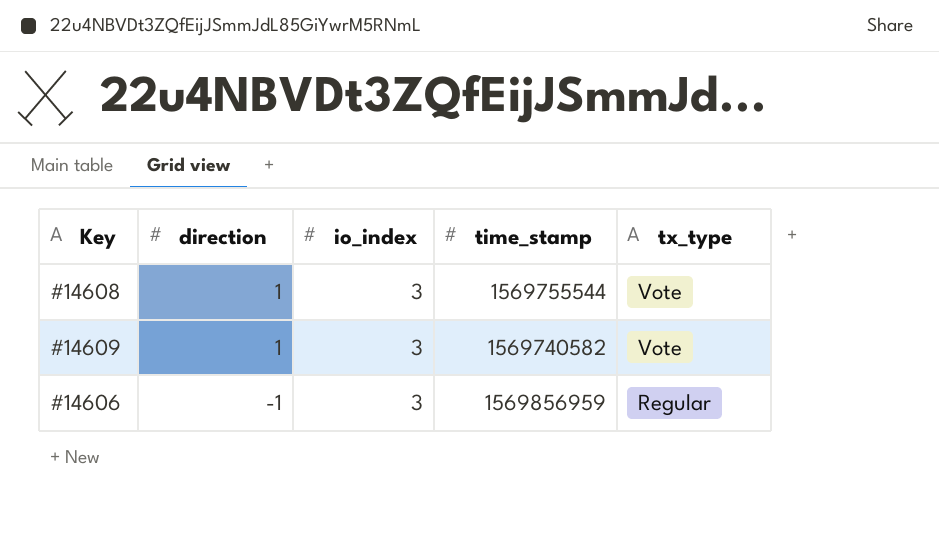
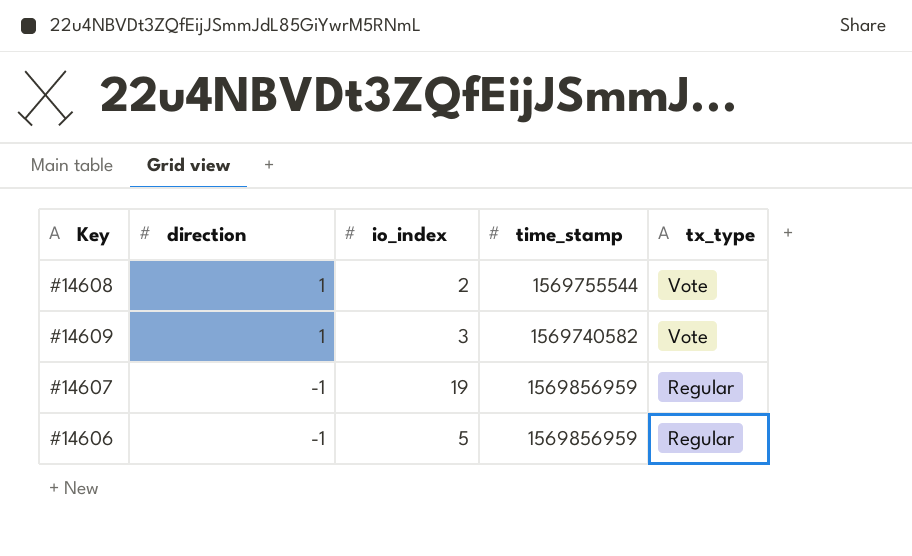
#14608 | io_index: 3 -> 2
row #14607: none -> -1 | 19 | 1569856959 | Regular
#14606 | io_index: 3 -> 5

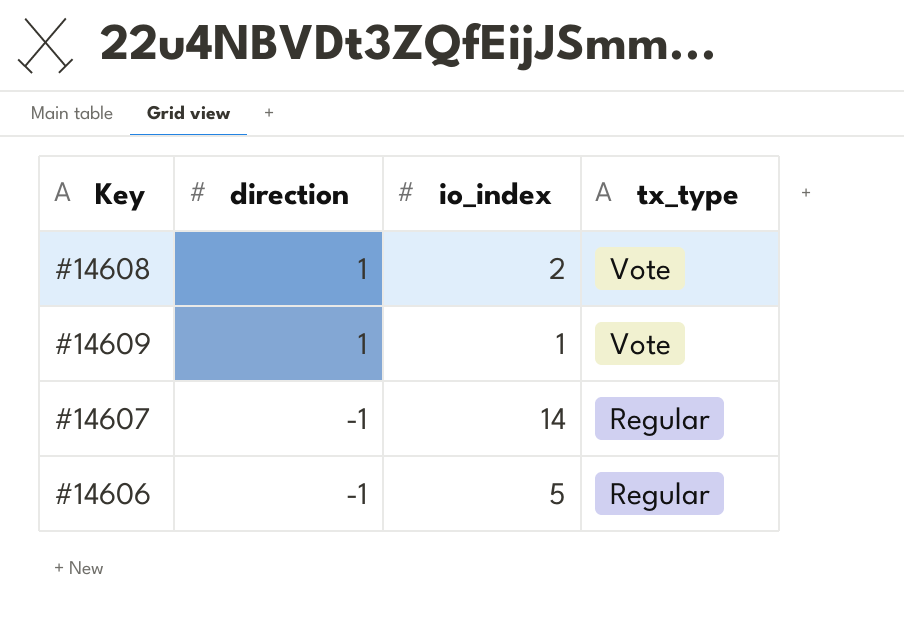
column time_stamp | position: 4 -> none
#14609 | io_index: 3 -> 1
#14607 | io_index: 19 -> 14

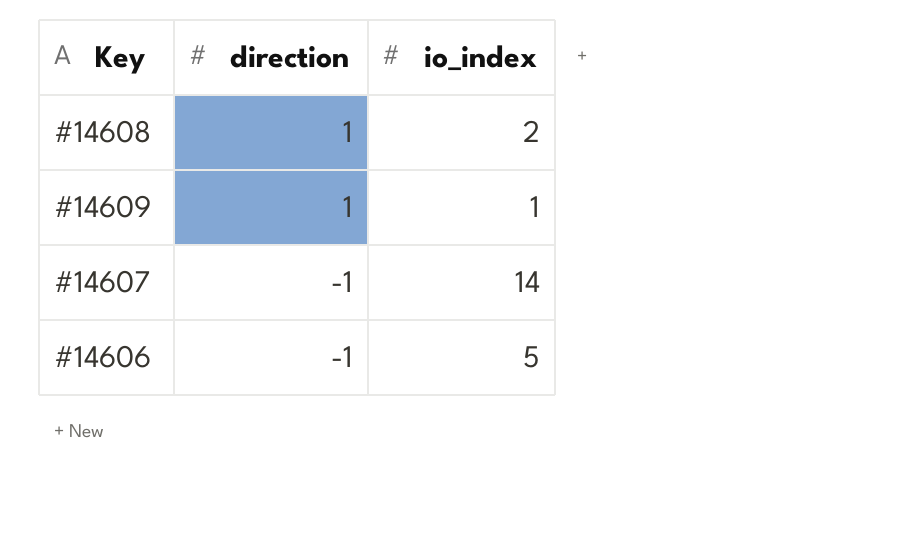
column tx_type | position: 4 -> none

